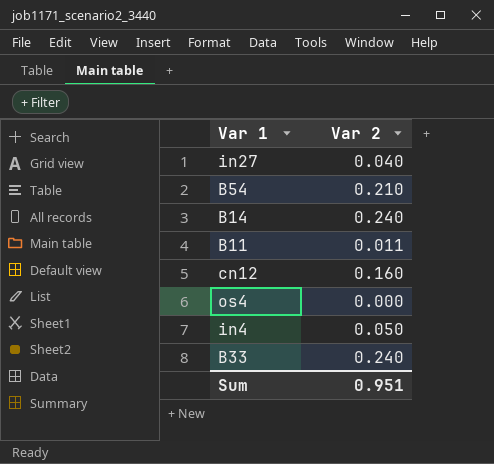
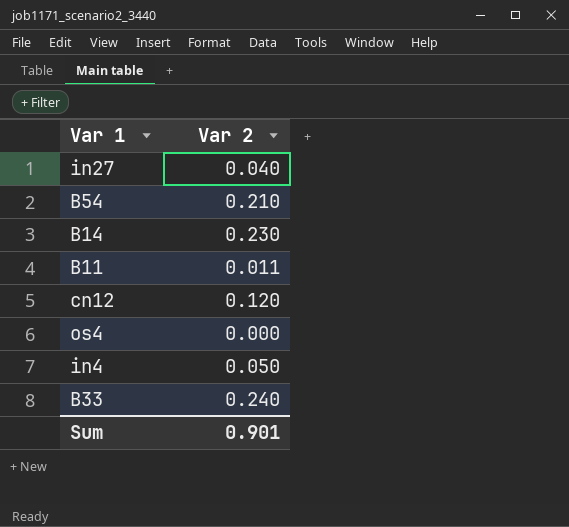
B14 | Var 2: 0.240 -> 0.230
cn12 | Var 2: 0.160 -> 0.120
Sum | Var 2: 0.951 -> 0.901

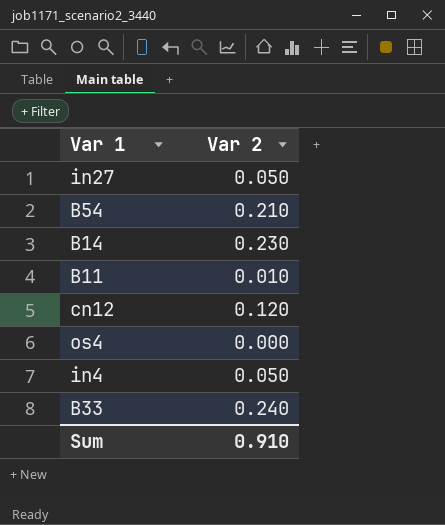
in27 | Var 2: 0.040 -> 0.050
B11 | Var 2: 0.011 -> 0.010
Sum | Var 2: 0.901 -> 0.910

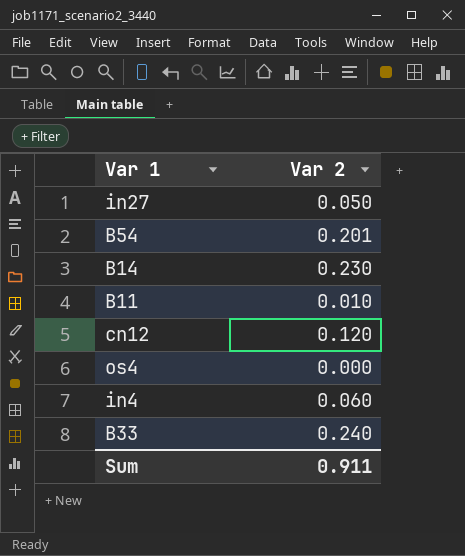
B54 | Var 2: 0.210 -> 0.201
in4 | Var 2: 0.050 -> 0.060
Sum | Var 2: 0.910 -> 0.911

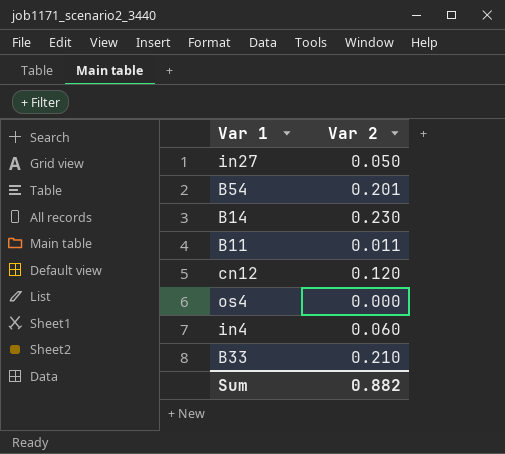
B11 | Var 2: 0.010 -> 0.011
B33 | Var 2: 0.240 -> 0.210
Sum | Var 2: 0.911 -> 0.882

